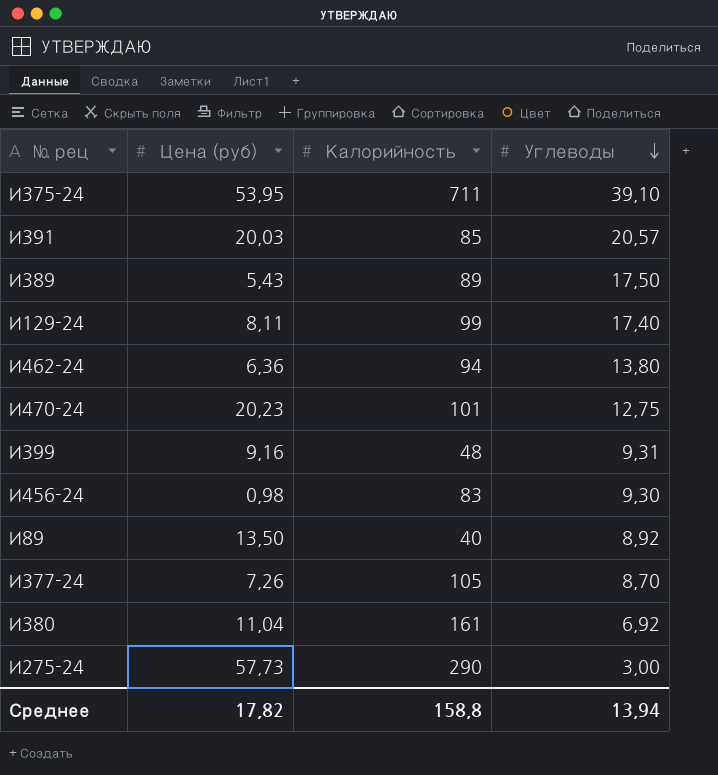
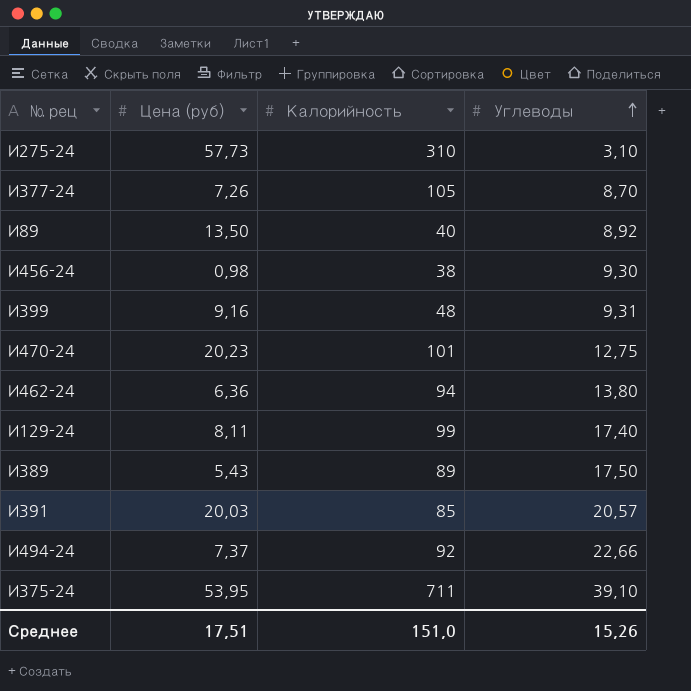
row order: Углеводы descending -> Углеводы ascending
row И380: 11,04 | 161 | 6,92 -> none
И275-24 | Калорийность: 290 -> 310
И275-24 | Углеводы: 3,00 -> 3,10
И456-24 | Калорийность: 83 -> 38
row И494-24: none -> 7,37 | 92 | 22,66
Среднее | Цена (руб): 17,82 -> 17,51
Среднее | Калорийность: 158,8 -> 151,0
Среднее | Углеводы: 13,94 -> 15,26

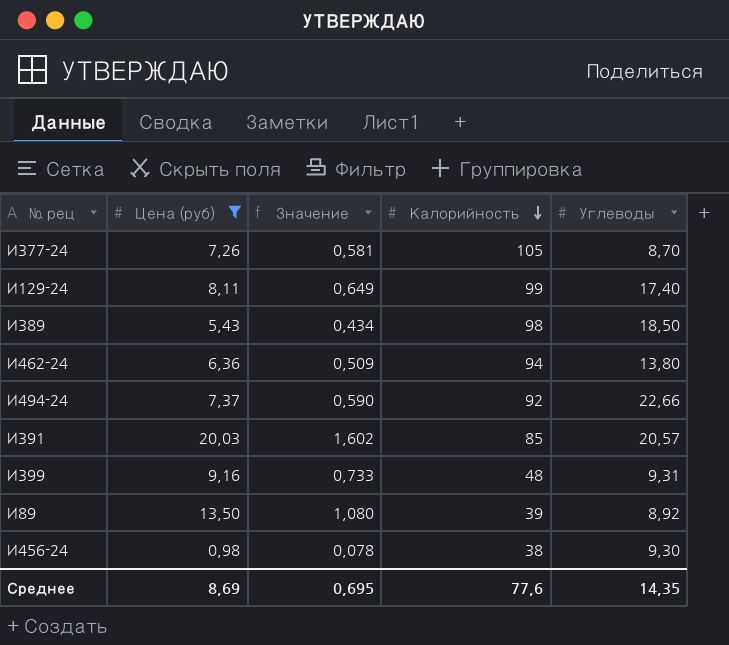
filter: none -> Цена (руб) <= 20,03
row order: Углеводы ascending -> Калорийность descending
column Значение | formula: none -> [Цена (руб)] * 0,08
И389 | Калорийность: 89 -> 98
И389 | Углеводы: 17,50 -> 18,50
И89 | Калорийность: 40 -> 39
Среднее | Цена (руб): 17,51 -> 8,69
Среднее | Калорийность: 151,0 -> 77,6
Среднее | Углеводы: 15,26 -> 14,35

